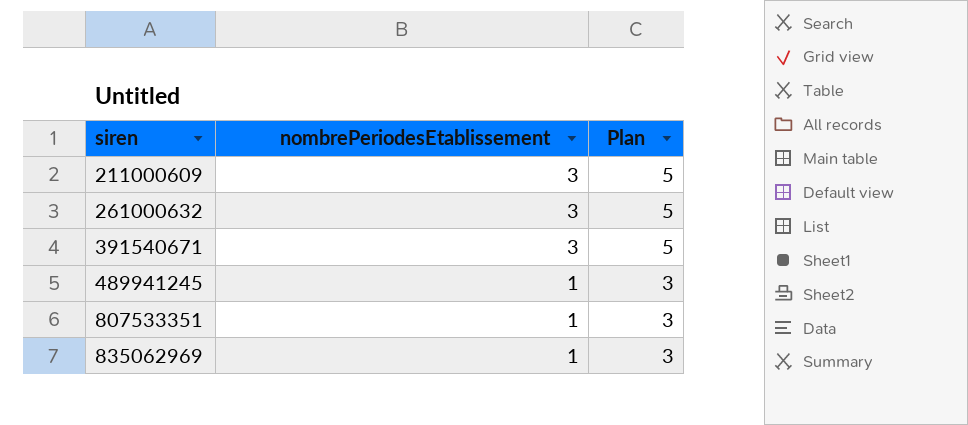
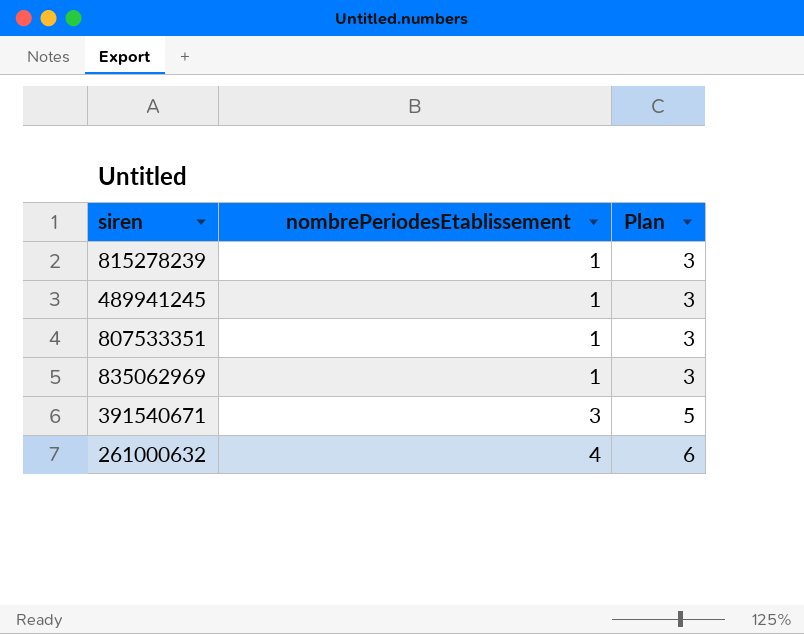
row order: siren ascending -> nombrePeriodesEtablissement ascending
row 211000609: 3 | 5 -> none
row 815278239: none -> 1 | 3
261000632 | nombrePeriodesEtablissement: 3 -> 4
261000632 | Plan: 5 -> 6

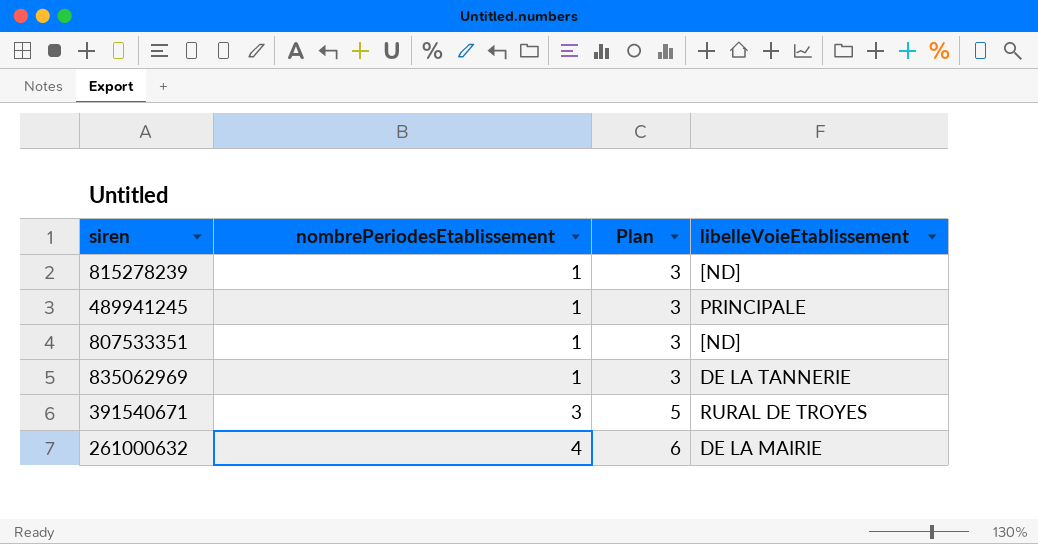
column libelleVoieEtablissement | position: none -> 4

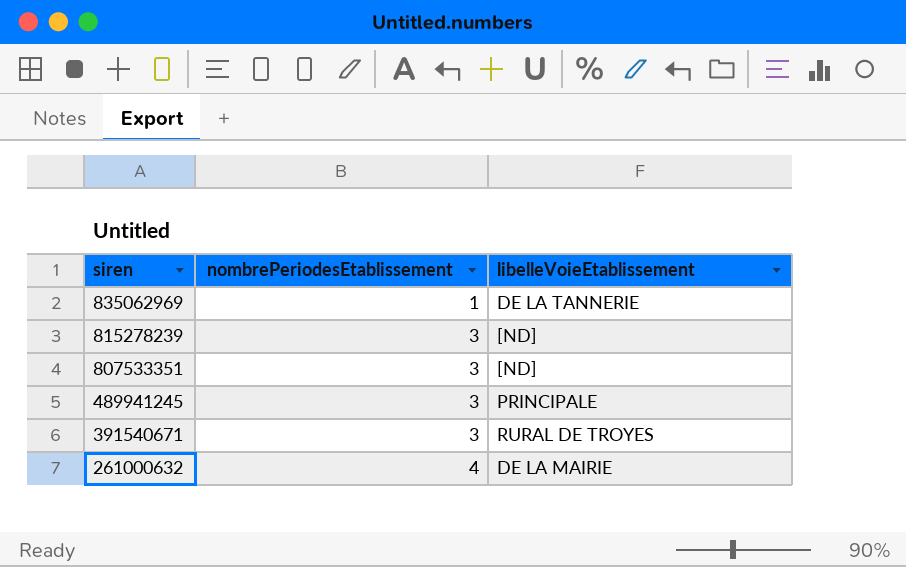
row order: nombrePeriodesEtablissement ascending -> siren descending
column Plan | formula: [nombrePeriodesEtablissement] + 2 -> none
815278239 | nombrePeriodesEtablissement: 1 -> 3
807533351 | nombrePeriodesEtablissement: 1 -> 3
489941245 | nombrePeriodesEtablissement: 1 -> 3

